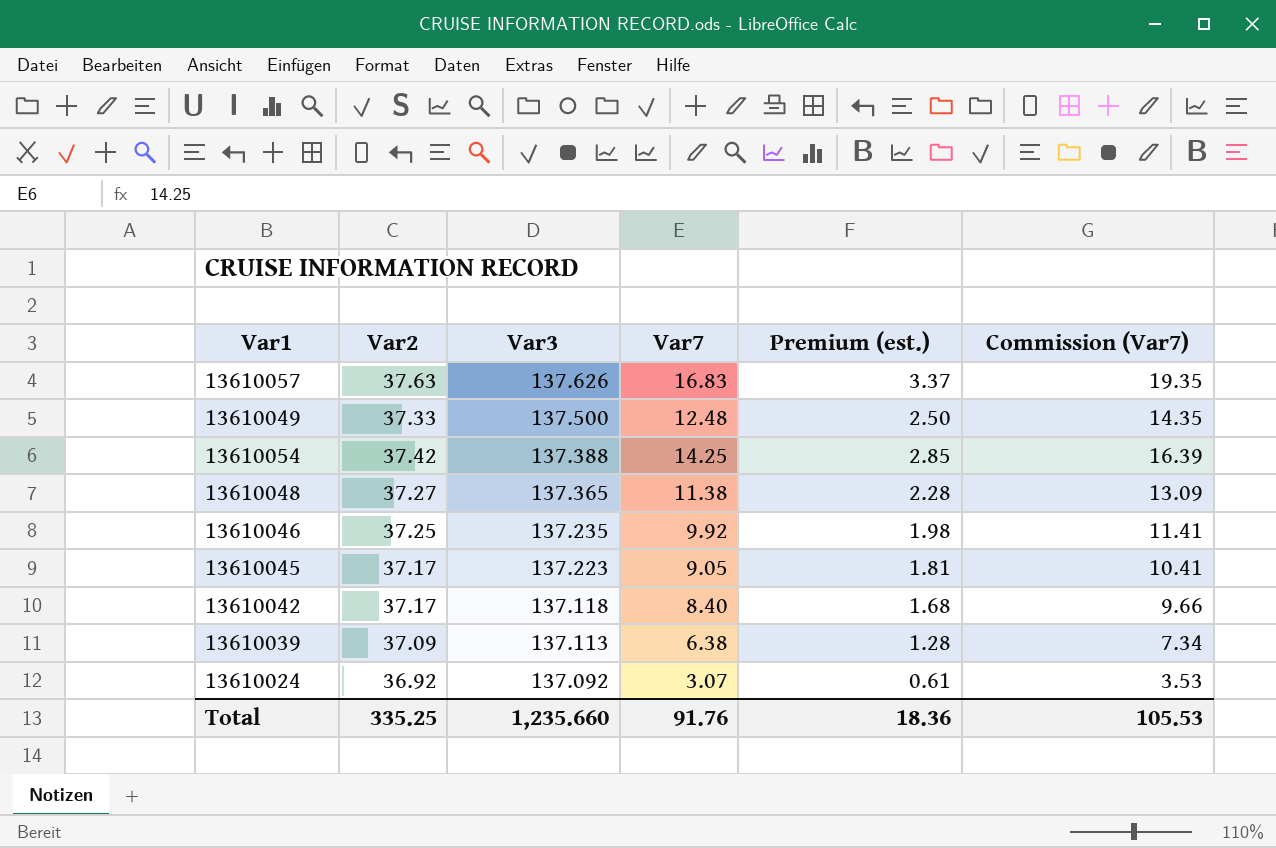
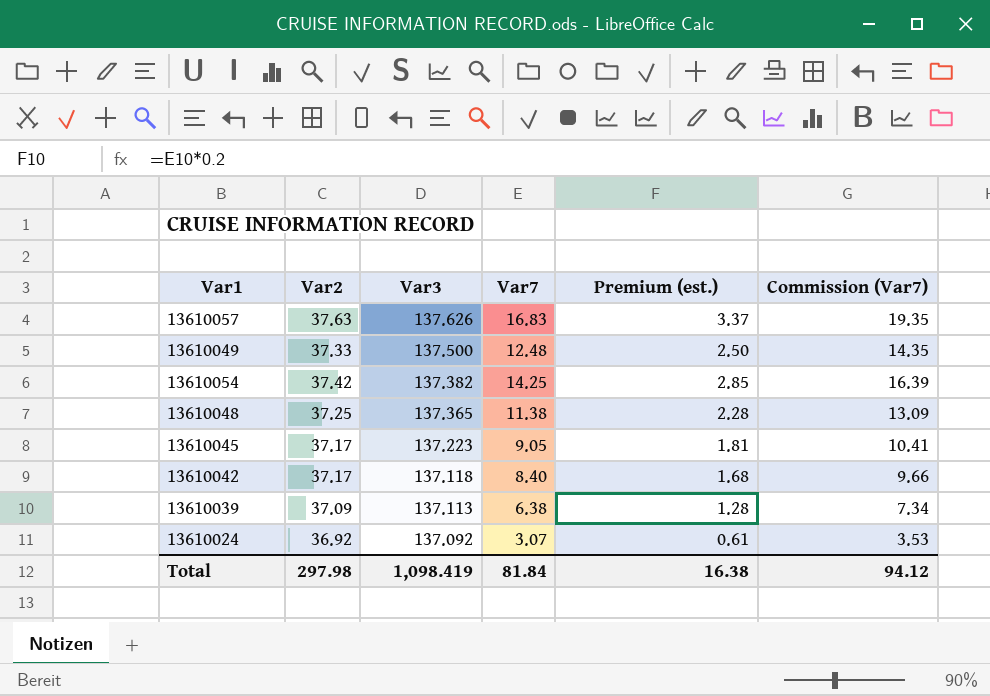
row 13610046: 37.25 | 137.235 | 9.92 | 1.98 | 11.41 -> none
13610054 | Var3: 137.388 -> 137.382
13610048 | Var2: 37.27 -> 37.25
Total | Var2: 335.25 -> 297.98
Total | Var3: 1,235.660 -> 1,098.419
Total | Var7: 91.76 -> 81.84
Total | Premium (est.): 18.36 -> 16.38
Total | Commission (Var7): 105.53 -> 94.12

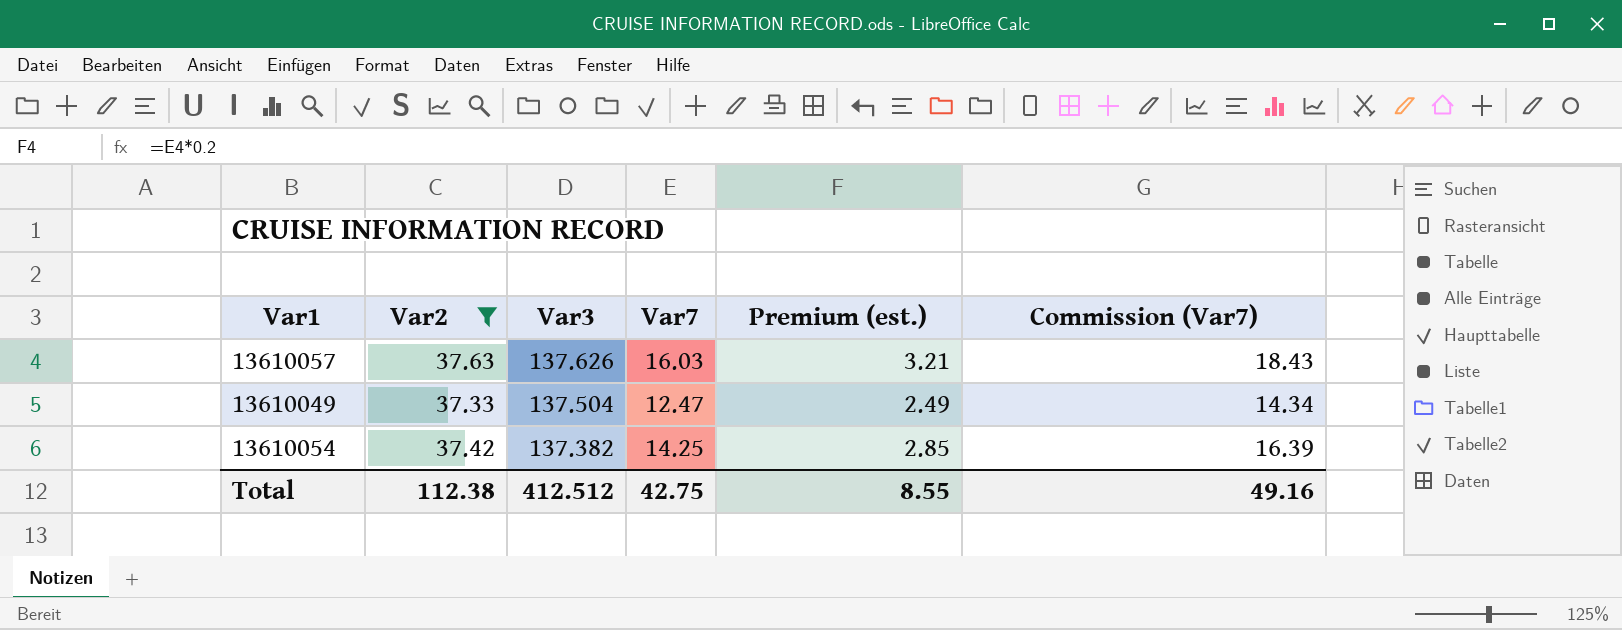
filter: none -> Var2 >= 37.33
13610057 | Var7: 16.83 -> 16.03
13610057 | Premium (est.): 3.37 -> 3.21
13610057 | Commission (Var7): 19.35 -> 18.43
13610049 | Var3: 137.500 -> 137.504
13610049 | Var7: 12.48 -> 12.47
13610049 | Premium (est.): 2.50 -> 2.49
13610049 | Commission (Var7): 14.35 -> 14.34
Total | Var2: 297.98 -> 112.38
Total | Var3: 1,098.419 -> 412.512
Total | Var7: 81.84 -> 42.75
Total | Premium (est.): 16.38 -> 8.55
Total | Commission (Var7): 94.12 -> 49.16

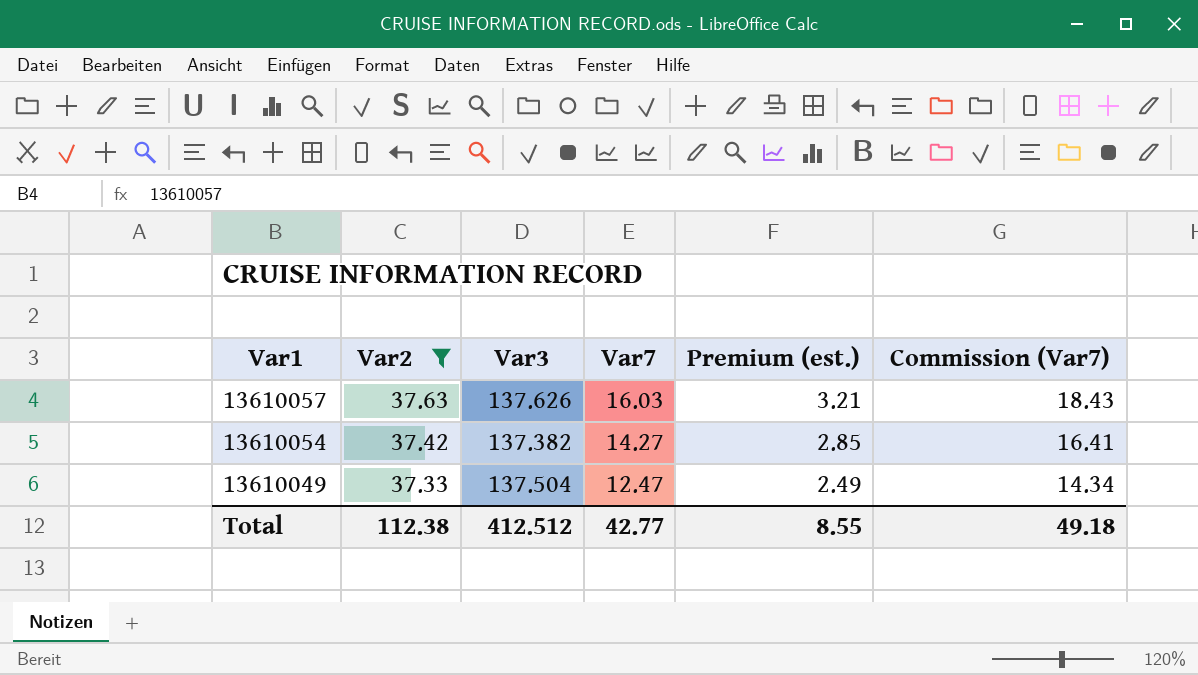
row order: Var3 descending -> Var1 descending
13610054 | Var7: 14.25 -> 14.27
13610054 | Commission (Var7): 16.39 -> 16.41
Total | Var7: 42.75 -> 42.77
Total | Commission (Var7): 49.16 -> 49.18

